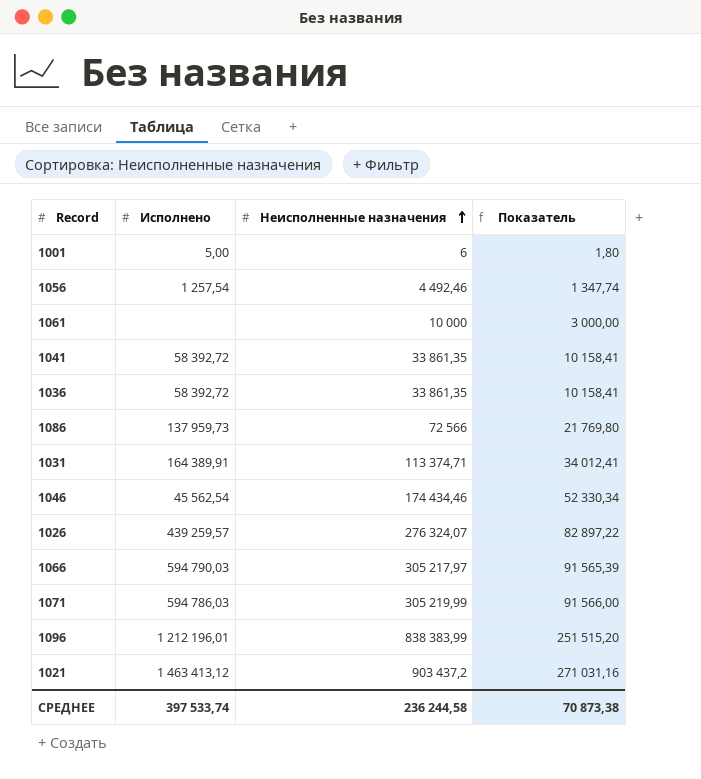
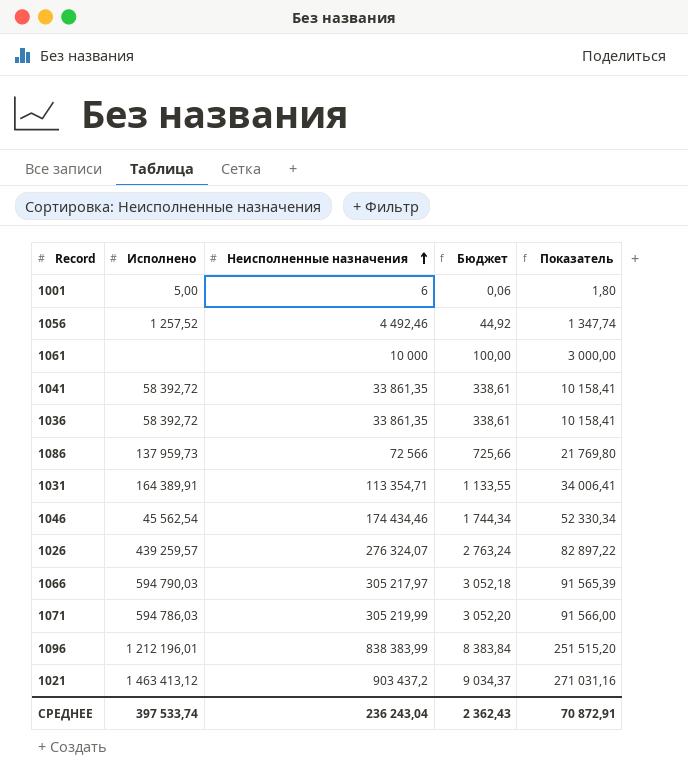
column Бюджет | formula: none -> [Неисполненные назначения] * 0,01
1056 | Исполнено: 1 257,54 -> 1 257,52
1031 | Неисполненные назначения: 113 374,71 -> 113 354,71
1031 | Показатель: 34 012,41 -> 34 006,41
СРЕДНЕЕ | Неисполненные назначения: 236 244,58 -> 236 243,04
СРЕДНЕЕ | Показатель: 70 873,38 -> 70 872,91

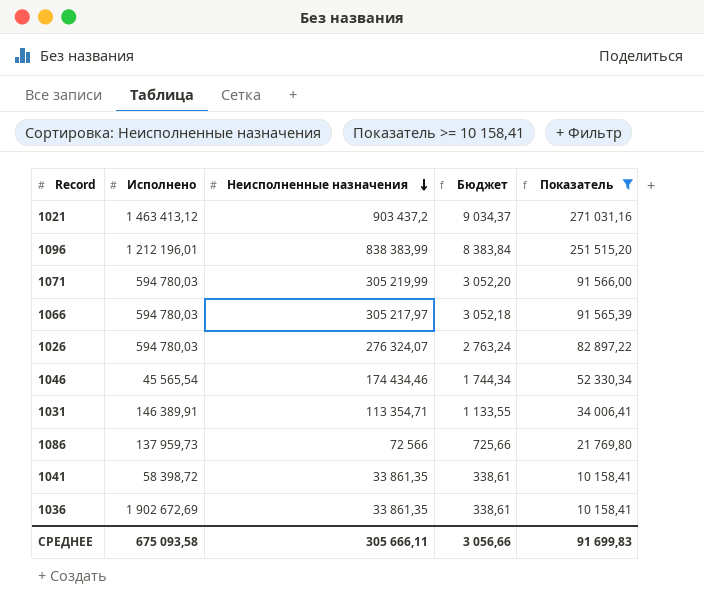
filter: none -> Показатель >= 10 158,41
row order: Неисполненные назначения ascending -> Неисполненные назначения descending
1071 | Исполнено: 594 786,03 -> 594 780,03
1066 | Исполнено: 594 790,03 -> 594 780,03
1026 | Исполнено: 439 259,57 -> 594 780,03
1046 | Исполнено: 45 562,54 -> 45 565,54
1031 | Исполнено: 164 389,91 -> 146 389,91
1041 | Исполнено: 58 392,72 -> 58 398,72
1036 | Исполнено: 58 392,72 -> 1 902 672,69
СРЕДНЕЕ | Исполнено: 397 533,74 -> 675 093,58
СРЕДНЕЕ | Неисполненные назначения: 236 243,04 -> 305 666,11
СРЕДНЕЕ | Бюджет: 2 362,43 -> 3 056,66
СРЕДНЕЕ | Показатель: 70 872,91 -> 91 699,83

